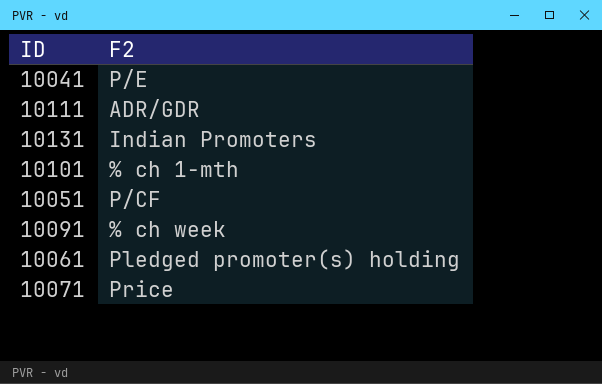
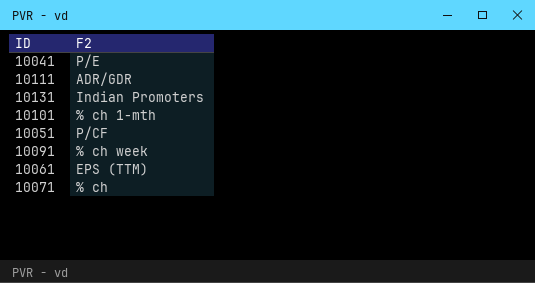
10061 | F2: Pledged promoter(s) holding -> EPS (TTM)
10071 | F2: Price -> % ch

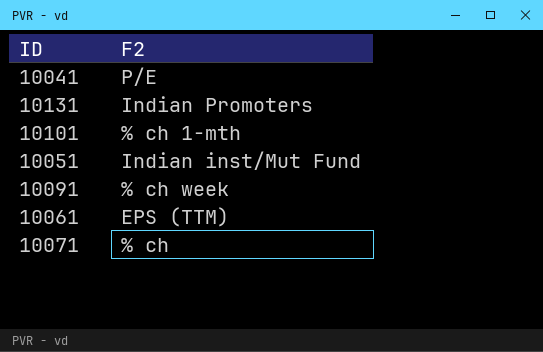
row 10111: ADR/GDR -> none
10051 | F2: P/CF -> Indian inst/Mut Fund

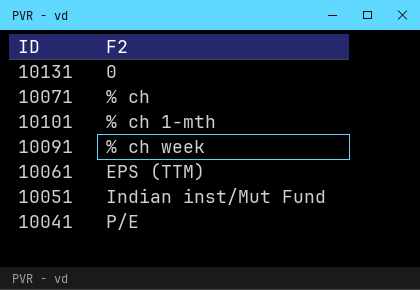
row order: none -> F2 ascending
10131 | F2: Indian Promoters -> 0

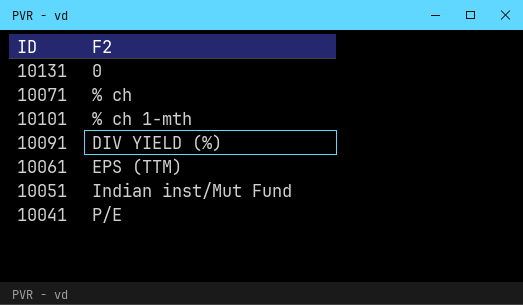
10091 | F2: % ch week -> DIV YIELD (%)

